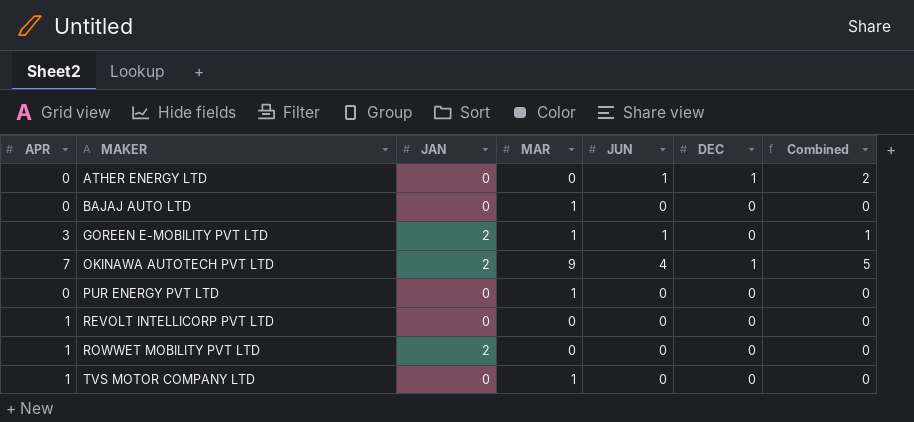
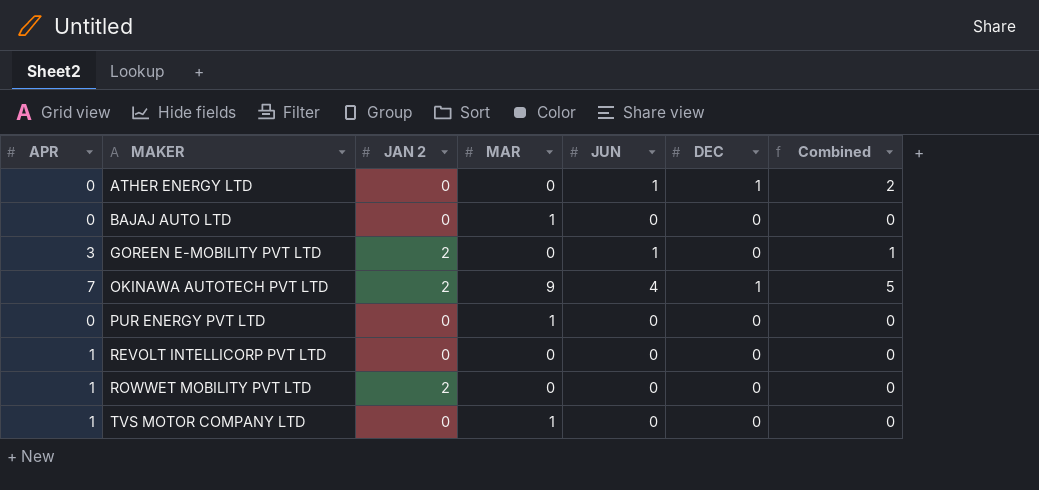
column name: JAN -> JAN 2
GOREEN E-MOBILITY PVT LTD | MAR: 1 -> 0

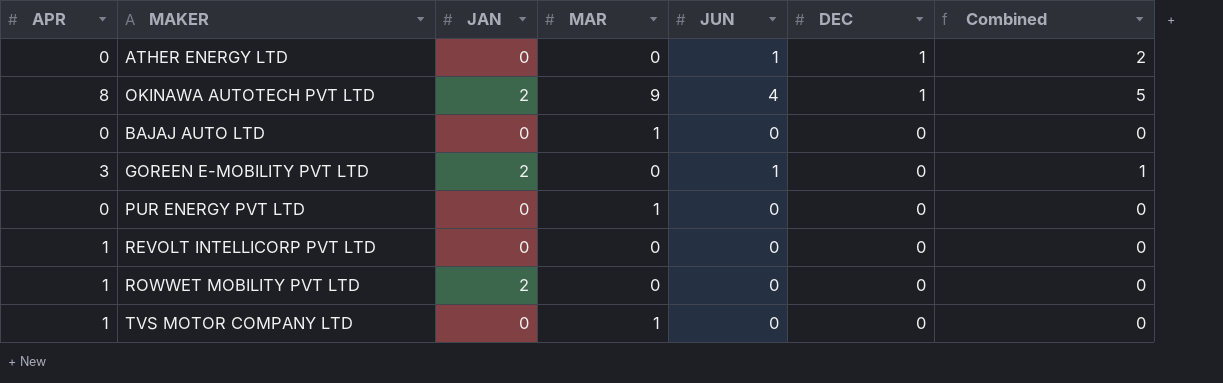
row order: MAKER ascending -> DEC descending
column name: JAN 2 -> JAN
OKINAWA AUTOTECH PVT LTD | APR: 7 -> 8

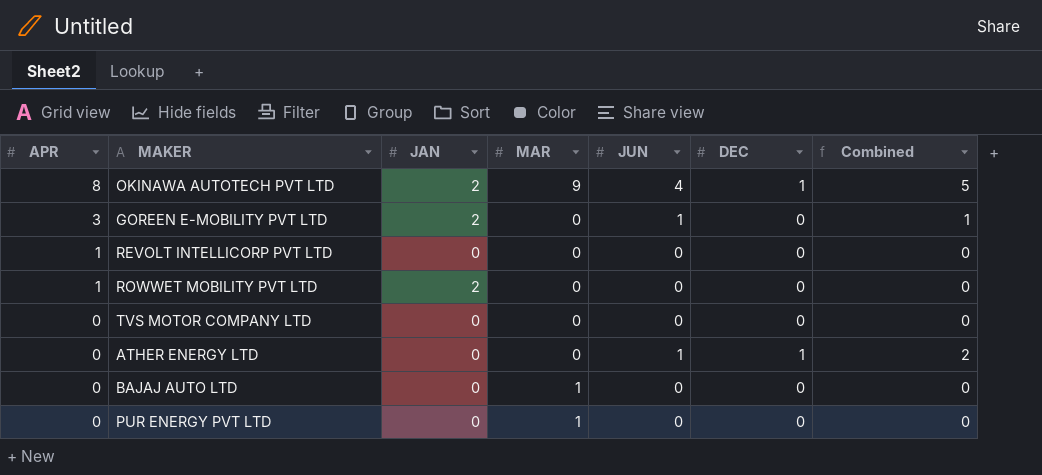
row order: DEC descending -> APR descending
TVS MOTOR COMPANY LTD | APR: 1 -> 0
TVS MOTOR COMPANY LTD | MAR: 1 -> 0

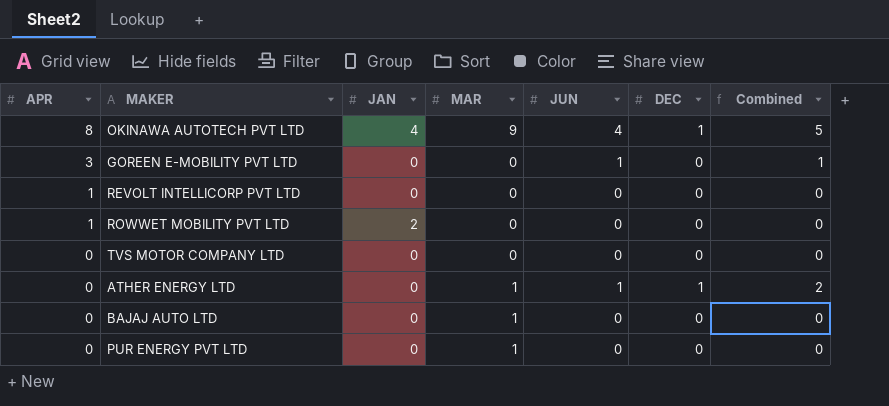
OKINAWA AUTOTECH PVT LTD | JAN: 2 -> 4
GOREEN E-MOBILITY PVT LTD | JAN: 2 -> 0
ATHER ENERGY LTD | MAR: 0 -> 1

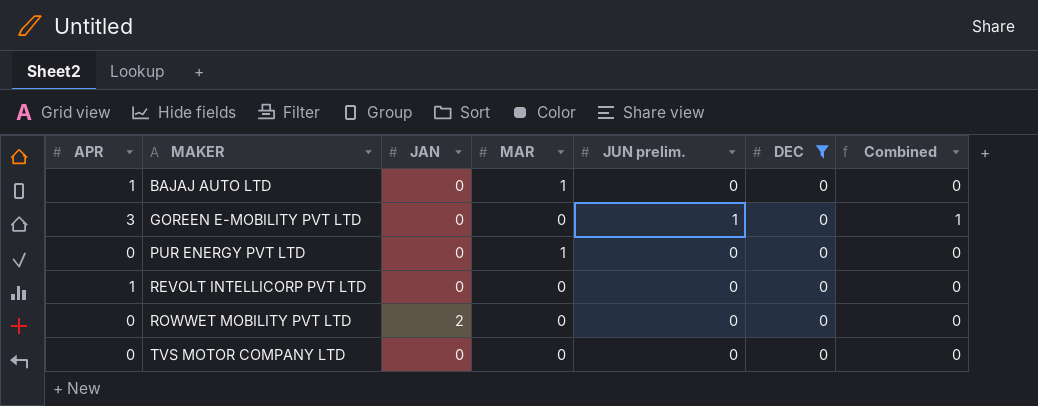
filter: none -> DEC = 0
row order: APR descending -> MAKER ascending
column name: JUN -> JUN prelim.
BAJAJ AUTO LTD | APR: 0 -> 1
ROWWET MOBILITY PVT LTD | APR: 1 -> 0

